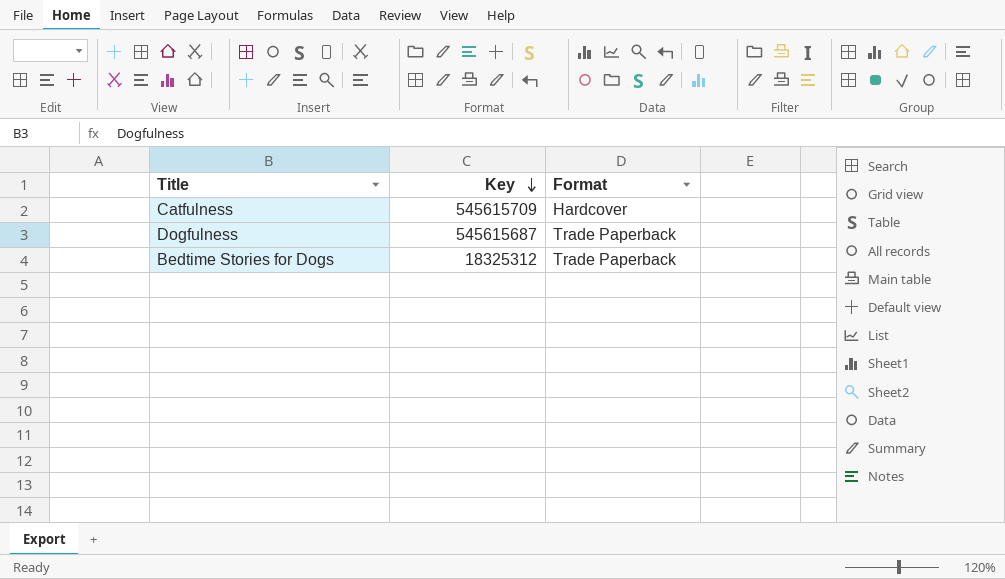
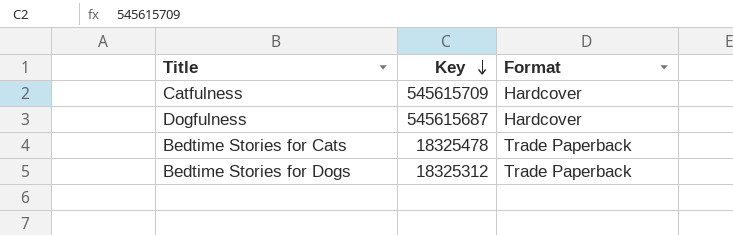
Dogfulness | Format: Trade Paperback -> Hardcover
row Bedtime Stories for Cats: none -> 18325478 | Trade Paperback

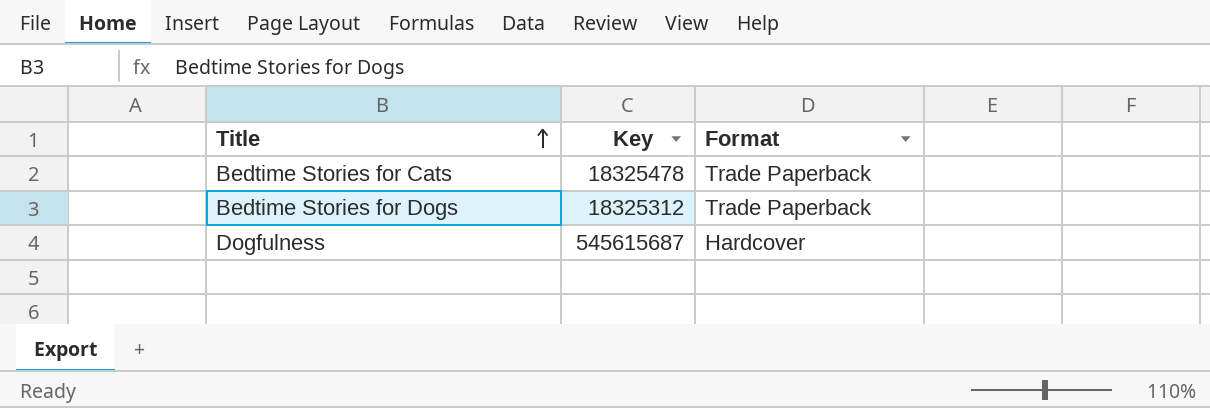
row order: Key descending -> Title ascending
row Catfulness: 545615709 | Hardcover -> none

